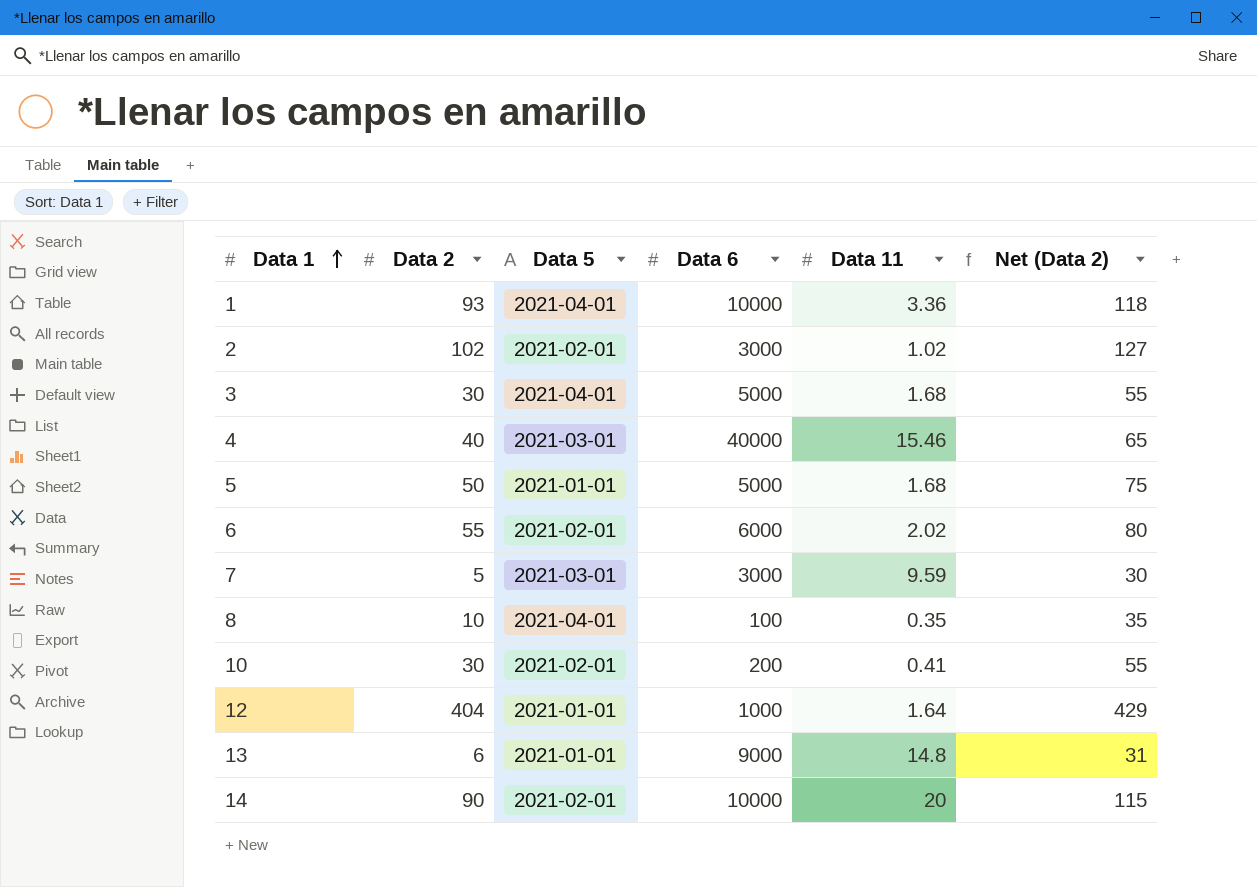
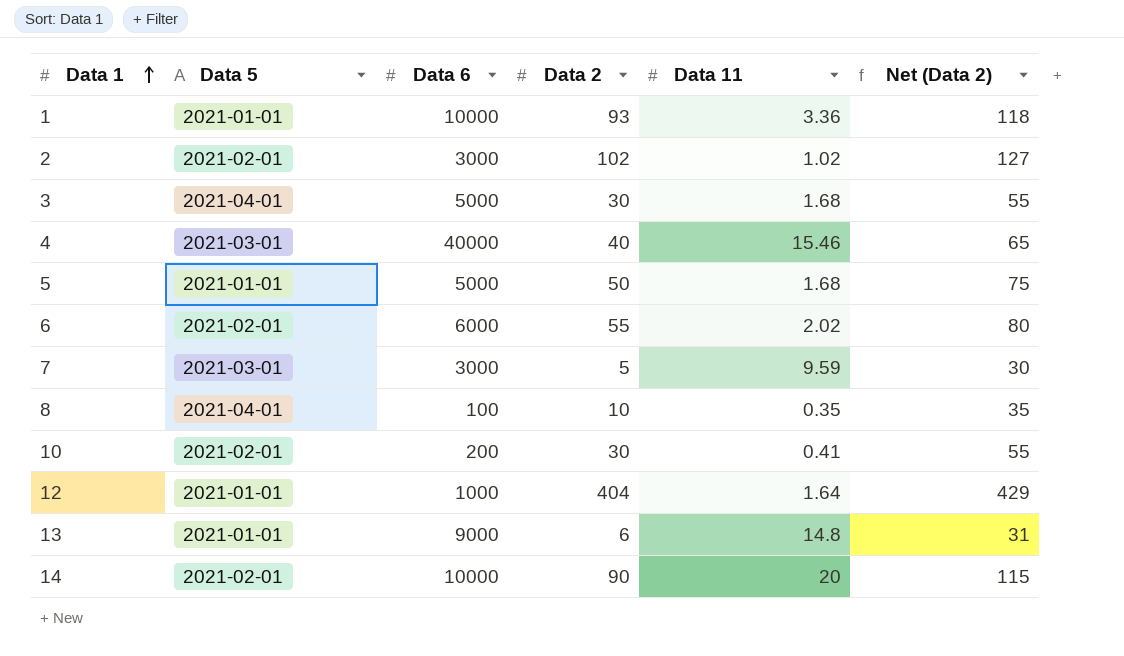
column Data 2 | position: 2 -> 4
1 | Data 5: 2021-04-01 -> 2021-01-01

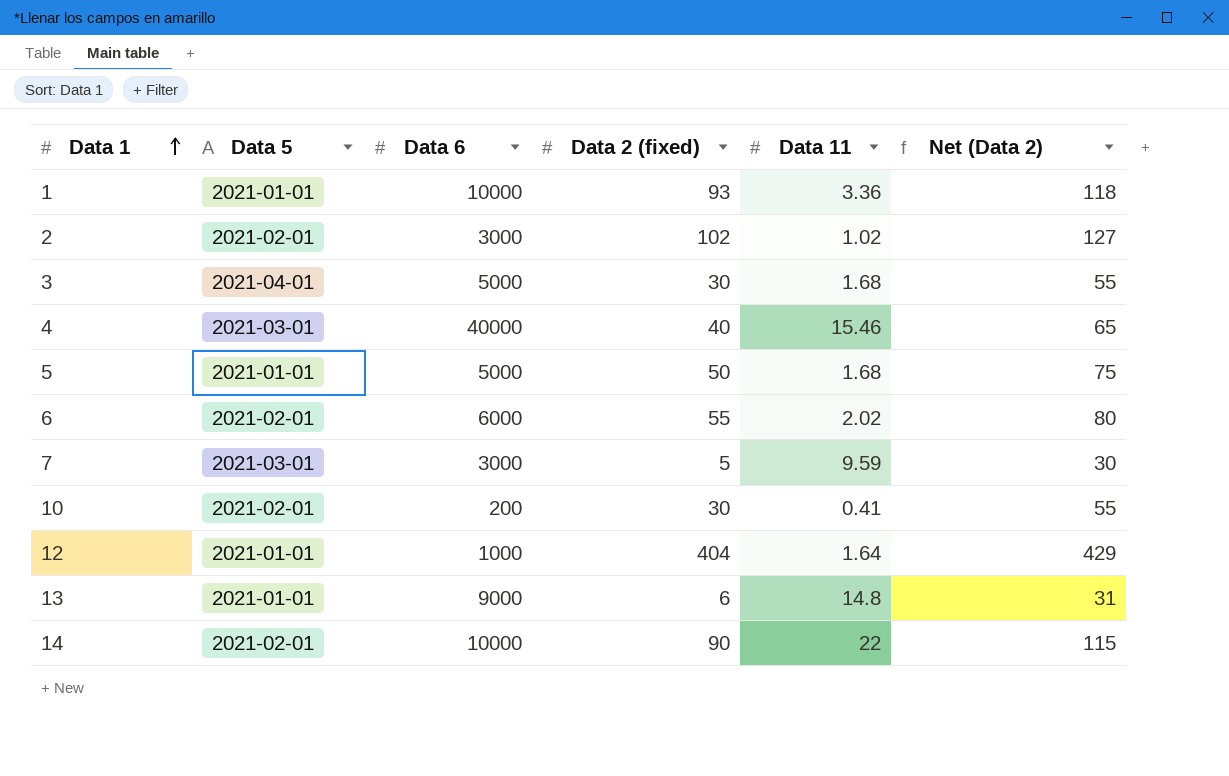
column name: Data 2 -> Data 2 (fixed)
row 8: 2021-04-01 | 100 | 10 | 0.35 | 35 -> none
14 | Data 11: 20 -> 22

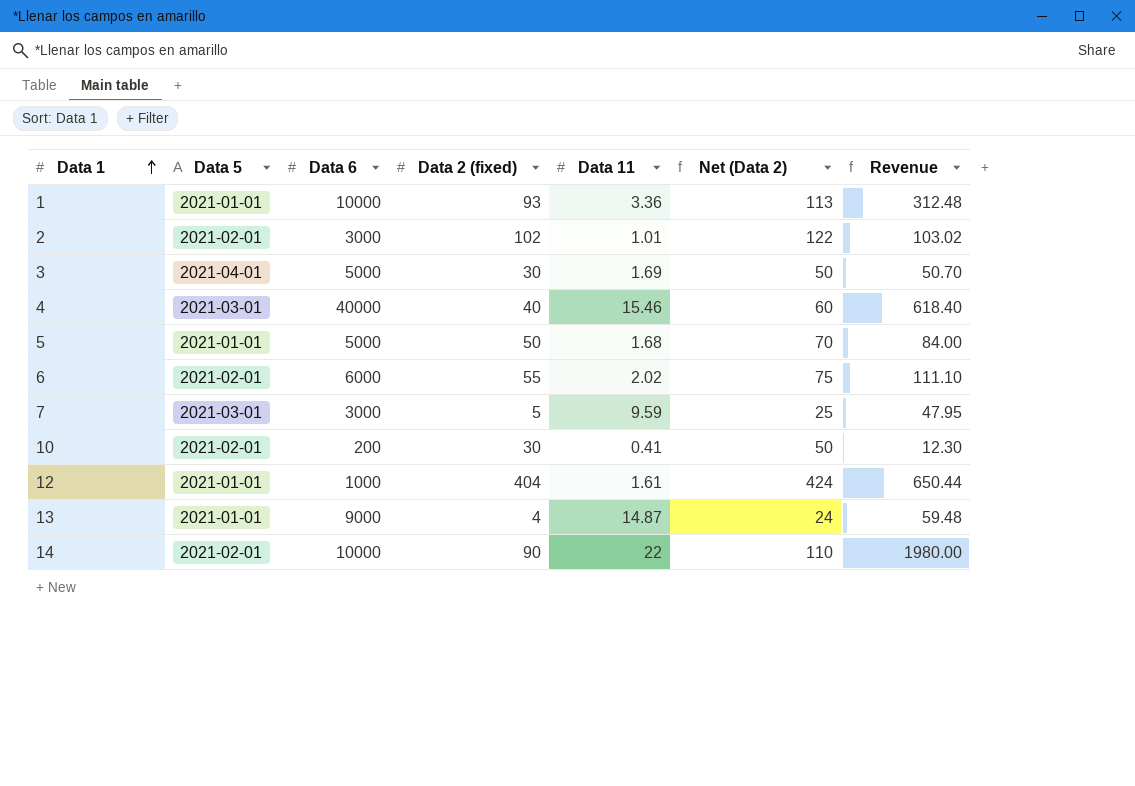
column Net (Data 2) | formula: [Data 2 (fixed)] + 25 -> [Data 2 (fixed)] + 20
column Revenue | formula: none -> [Data 2 (fixed)] * [Data 11]
2 | Data 11: 1.02 -> 1.01
3 | Data 11: 1.68 -> 1.69
12 | Data 11: 1.64 -> 1.61
13 | Data 2 (fixed): 6 -> 4
13 | Data 11: 14.8 -> 14.87

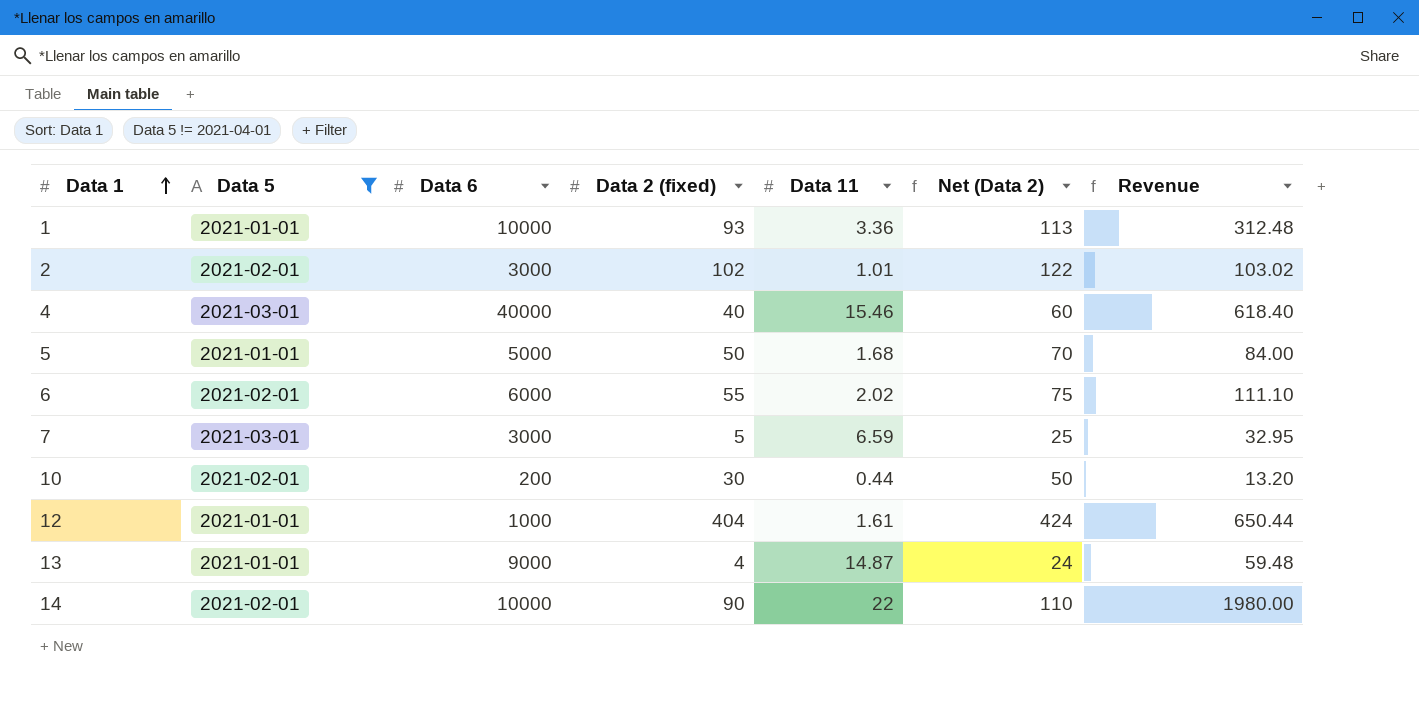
filter: none -> Data 5 != 2021-04-01
7 | Data 11: 9.59 -> 6.59
7 | Revenue: 47.95 -> 32.95
10 | Data 11: 0.41 -> 0.44
10 | Revenue: 12.30 -> 13.20

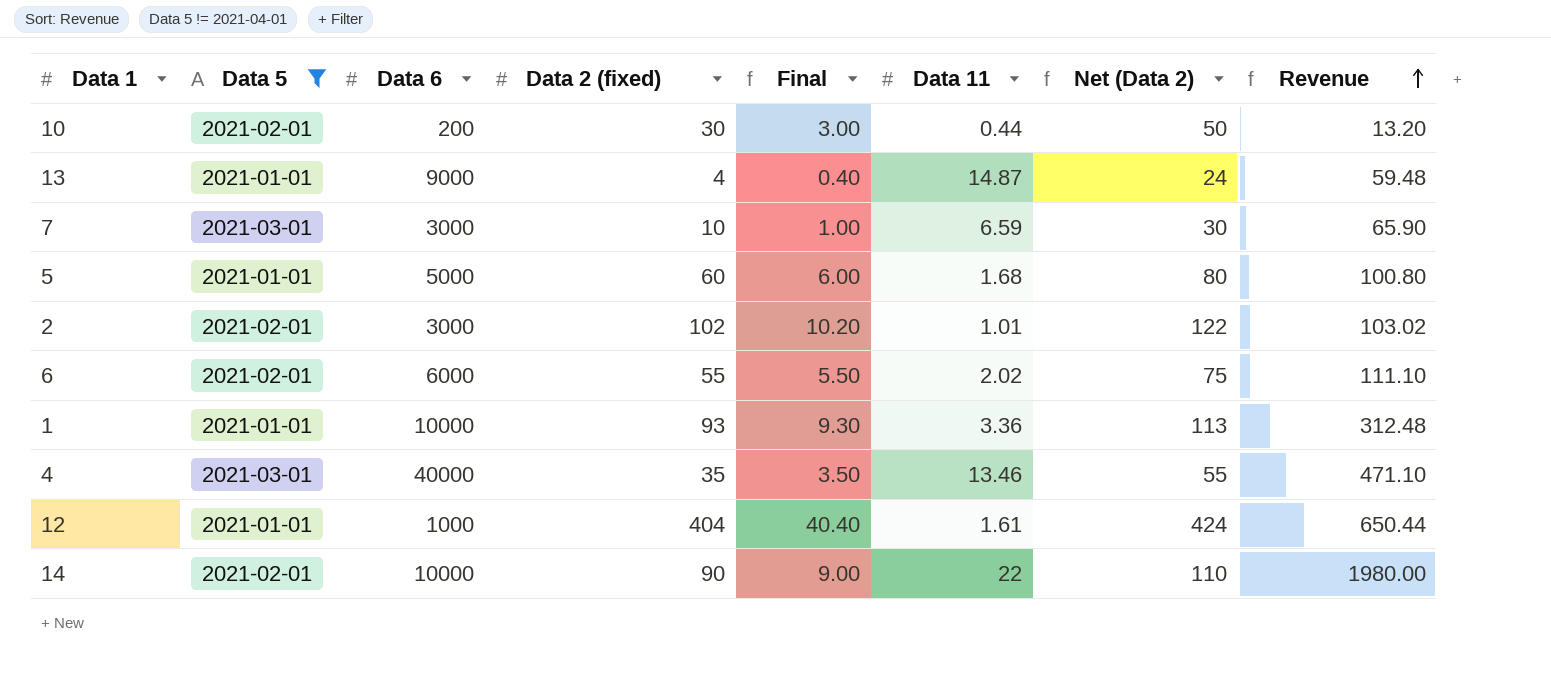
row order: Data 1 ascending -> Revenue ascending
column Final | formula: none -> [Data 2 (fixed)] * 0.1
7 | Data 2 (fixed): 5 -> 10
7 | Net (Data 2): 25 -> 30
7 | Revenue: 32.95 -> 65.90
5 | Data 2 (fixed): 50 -> 60
5 | Net (Data 2): 70 -> 80
5 | Revenue: 84.00 -> 100.80
4 | Data 2 (fixed): 40 -> 35
4 | Data 11: 15.46 -> 13.46
4 | Net (Data 2): 60 -> 55
4 | Revenue: 618.40 -> 471.10

